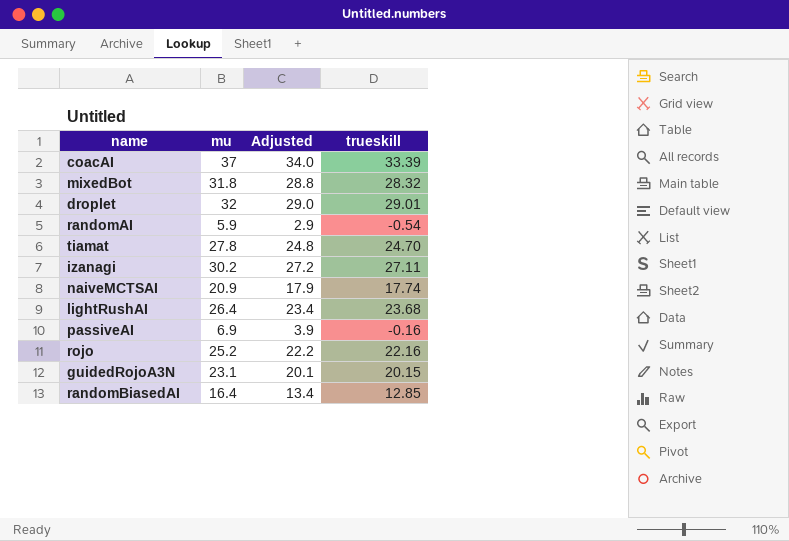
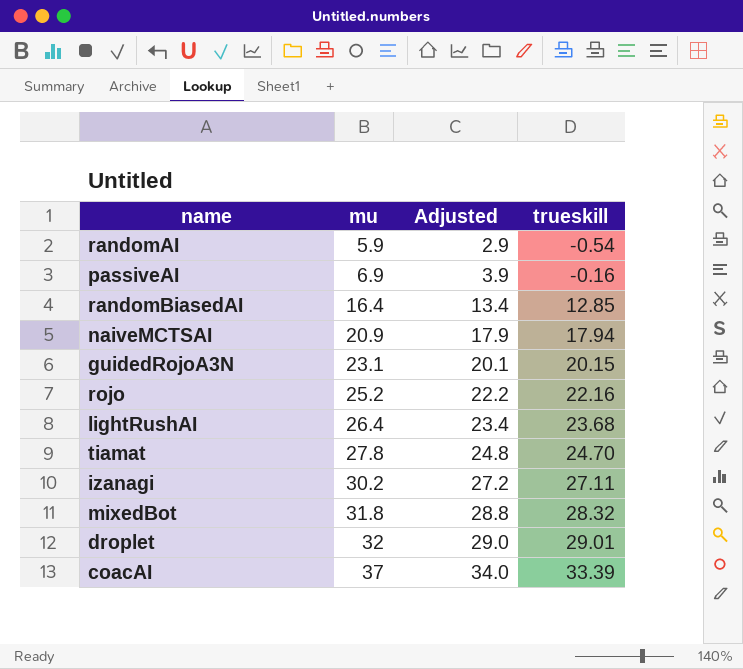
row order: none -> mu ascending
naiveMCTSAI | trueskill: 17.74 -> 17.94

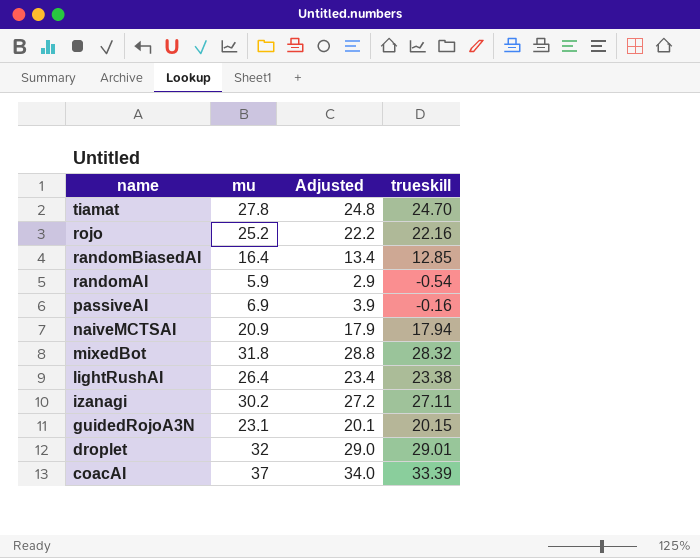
row order: mu ascending -> name descending
lightRushAI | trueskill: 23.68 -> 23.38

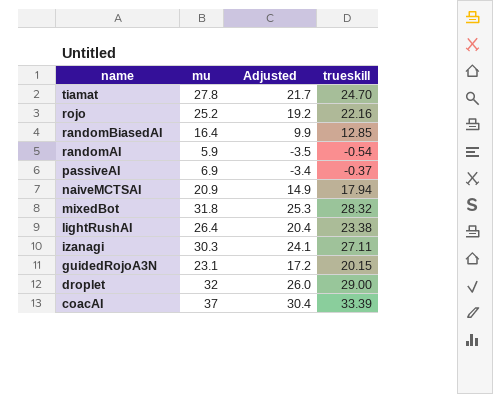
column Adjusted | formula: [mu] - 3 -> [trueskill] - 3
passiveAI | trueskill: -0.16 -> -0.37
izanagi | mu: 30.2 -> 30.3
droplet | trueskill: 29.01 -> 29.00

